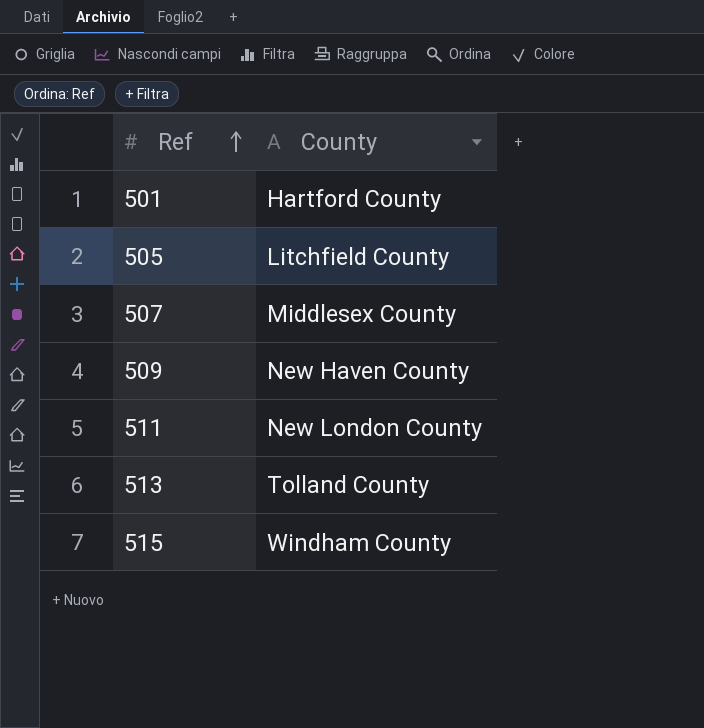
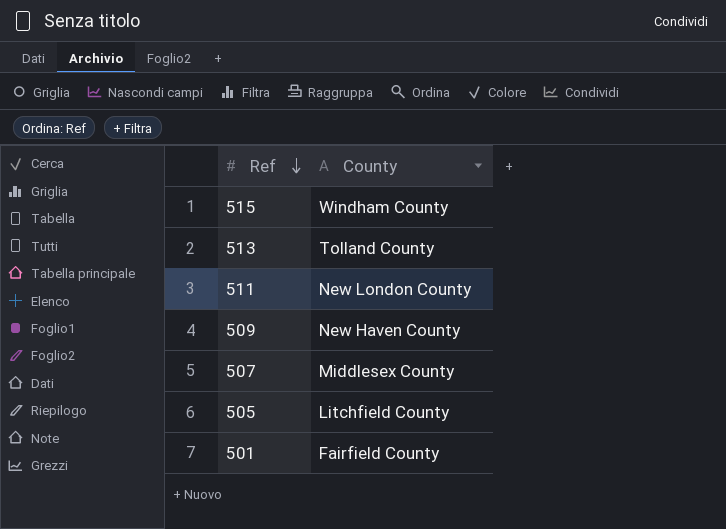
row order: Ref ascending -> Ref descending
501 | County: Hartford County -> Fairfield County

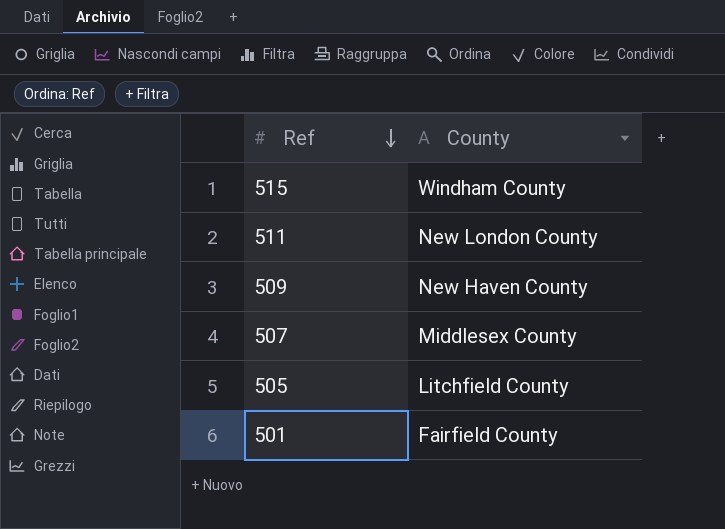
row 513: Tolland County -> none

